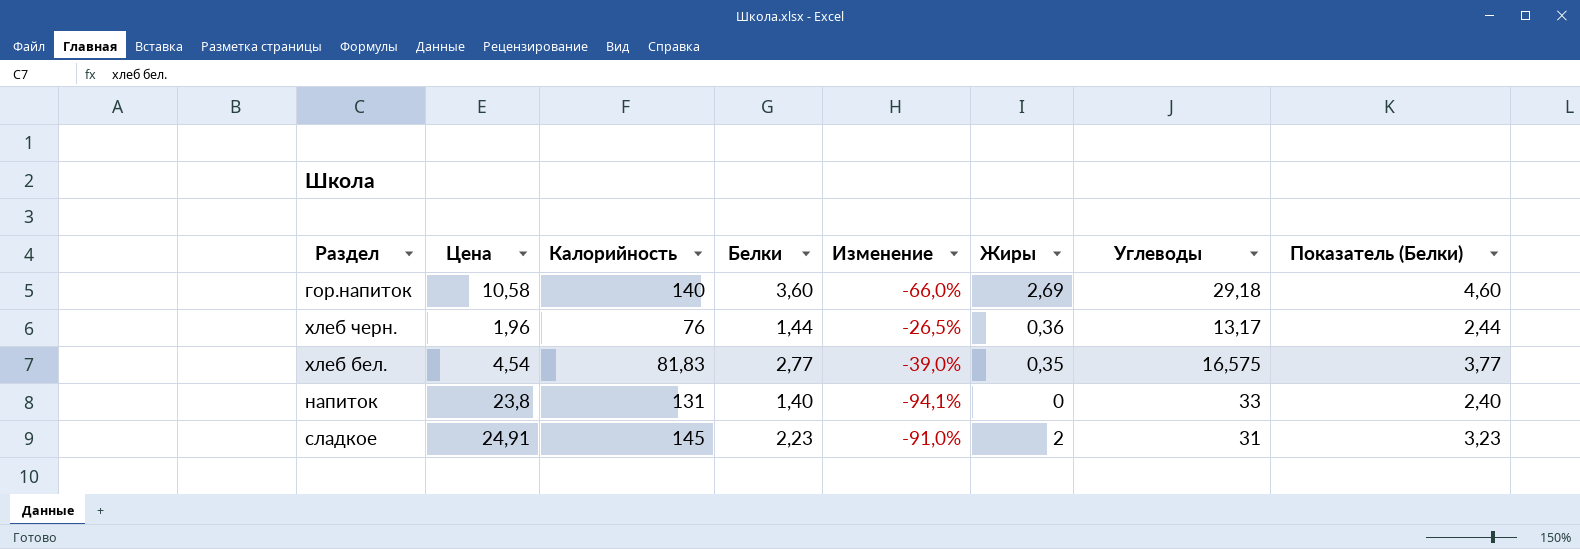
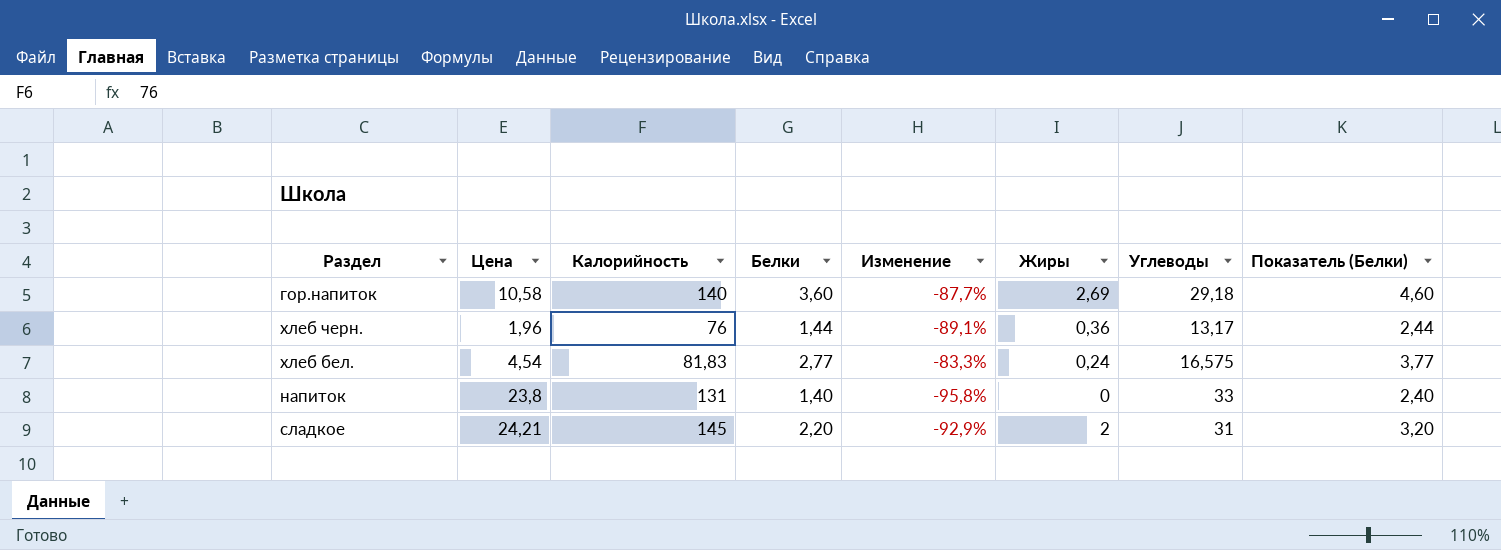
column Изменение | formula: ([Белки] - [Цена]) / [Цена] -> ([Белки] - [Углеводы]) / [Углеводы]
хлеб бел. | Жиры: 0,35 -> 0,24
сладкое | Цена: 24,91 -> 24,21
сладкое | Белки: 2,23 -> 2,20
сладкое | Показатель (Белки): 3,23 -> 3,20

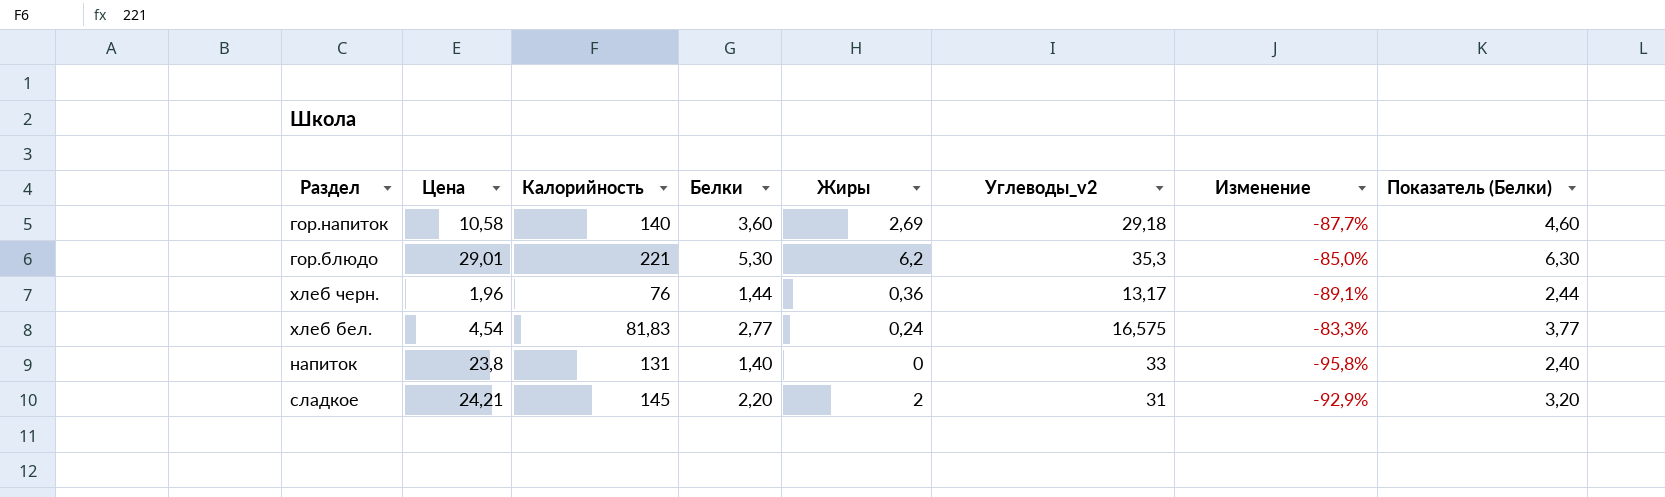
column name: Углеводы -> Углеводы_v2
column Изменение | position: 5 -> 7
row гор.блюдо: none -> 29,01 | 221 | 5,30 | 6,2 | 35,3 | -85,0% | 6,30

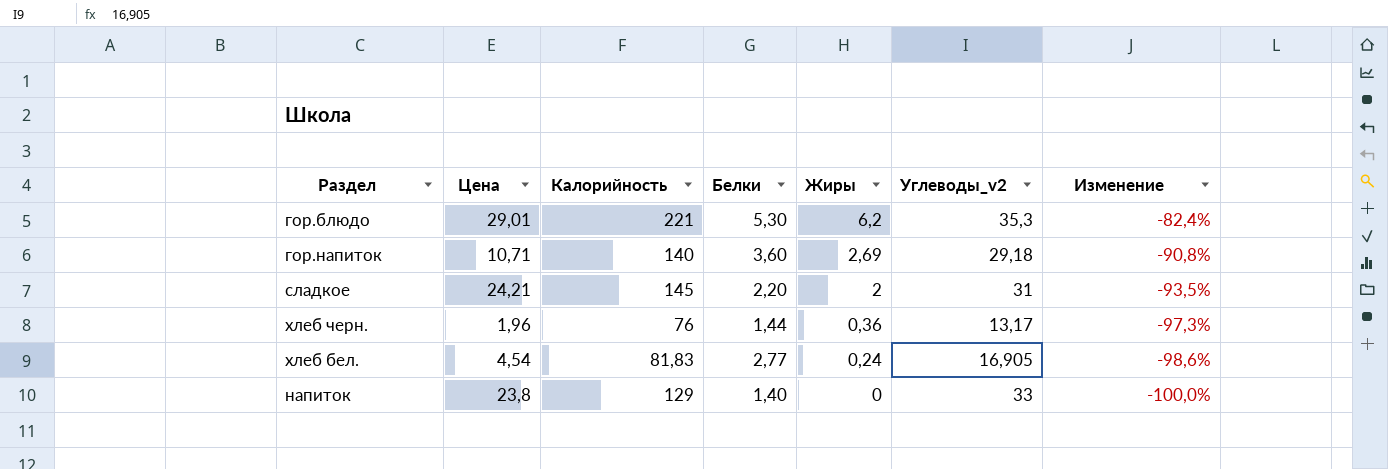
row order: none -> Жиры descending
column Показатель (Белки) | formula: [Белки] + 1 -> none
column Изменение | formula: ([Белки] - [Углеводы_v2]) / [Углеводы_v2] -> ([Жиры] - [Углеводы_v2]) / [Углеводы_v2]
гор.напиток | Цена: 10,58 -> 10,71
хлеб бел. | Углеводы_v2: 16,575 -> 16,905
напиток | Калорийность: 131 -> 129

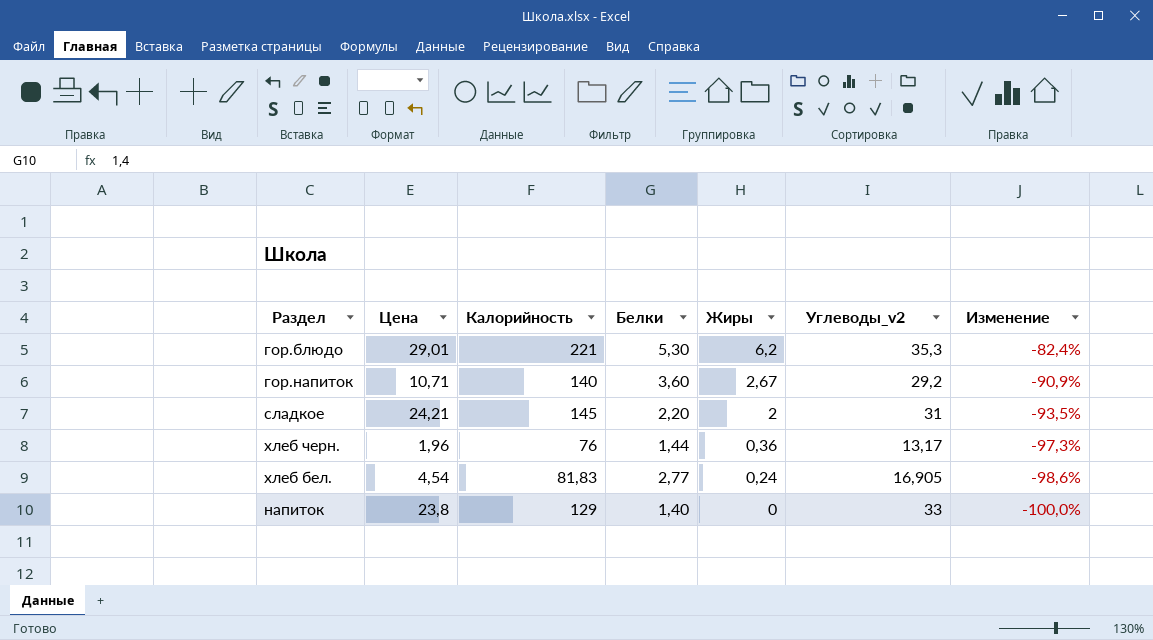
гор.напиток | Жиры: 2,69 -> 2,67
гор.напиток | Углеводы_v2: 29,18 -> 29,2
гор.напиток | Изменение: -90,8% -> -90,9%

